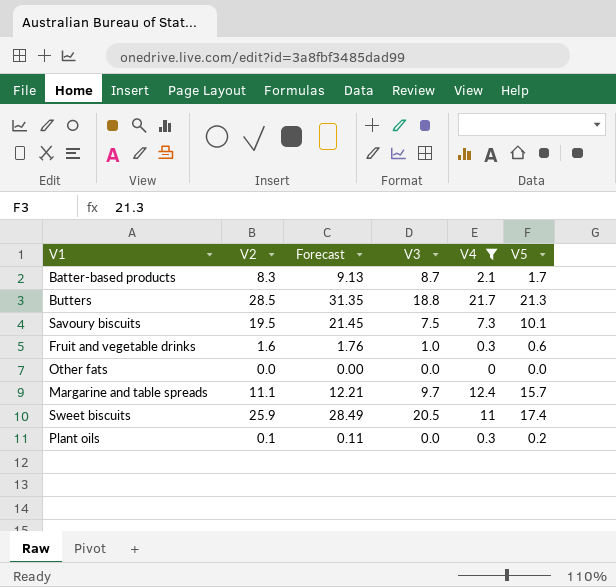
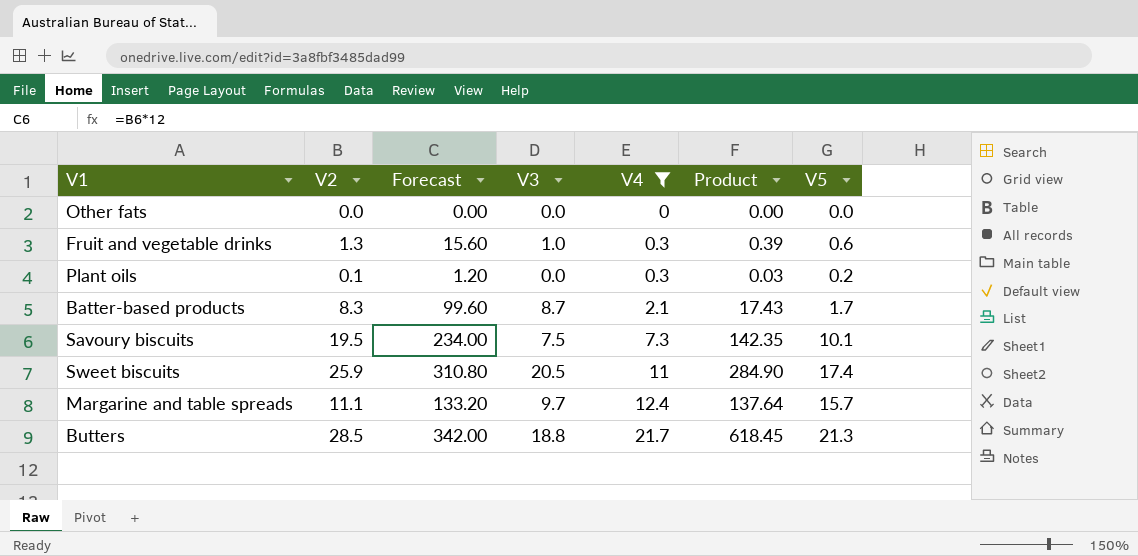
row order: none -> V4 ascending
column Forecast | formula: [V2] * 1.1 -> [V2] * 12
column Product | formula: none -> [V2] * [V4]
Fruit and vegetable drinks | V2: 1.6 -> 1.3

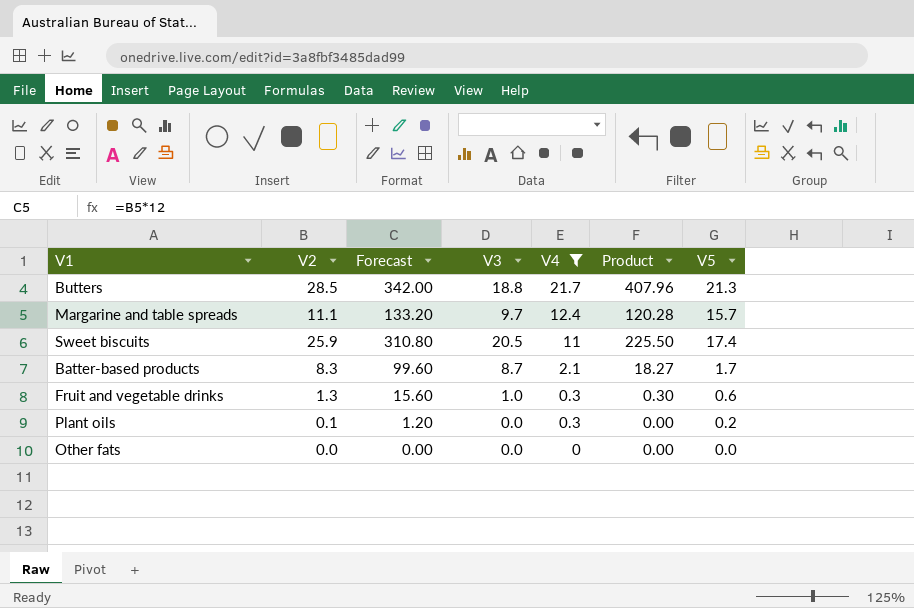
row order: V4 ascending -> V4 descending
column Product | formula: [V2] * [V4] -> [V3] * [V4]
row Savoury biscuits: 19.5 | 234.00 | 7.5 | 7.3 | 142.35 | 10.1 -> none

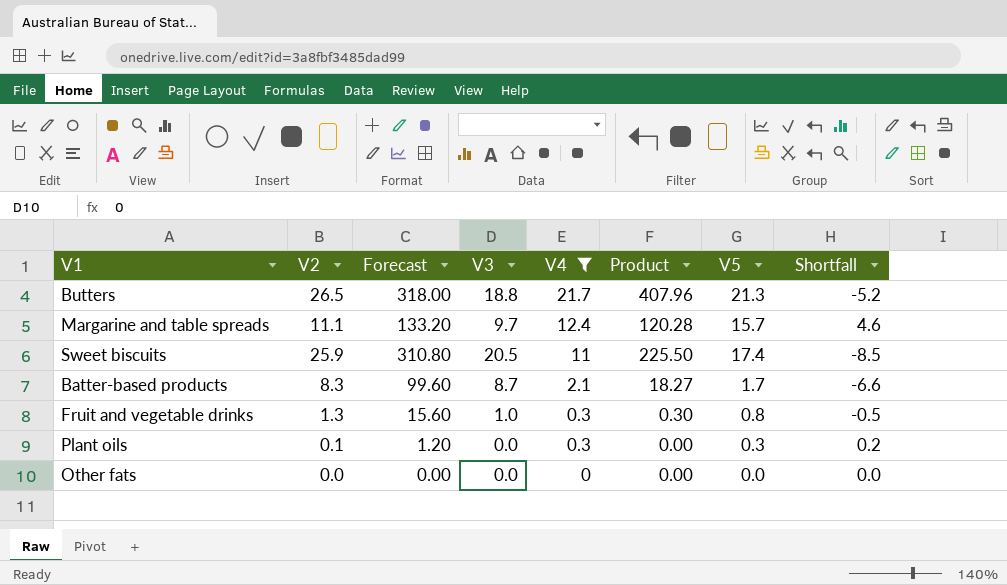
column Shortfall | formula: none -> [V5] - [V2]
Butters | V2: 28.5 -> 26.5
Butters | Forecast: 342.00 -> 318.00
Fruit and vegetable drinks | V5: 0.6 -> 0.8
Plant oils | V5: 0.2 -> 0.3

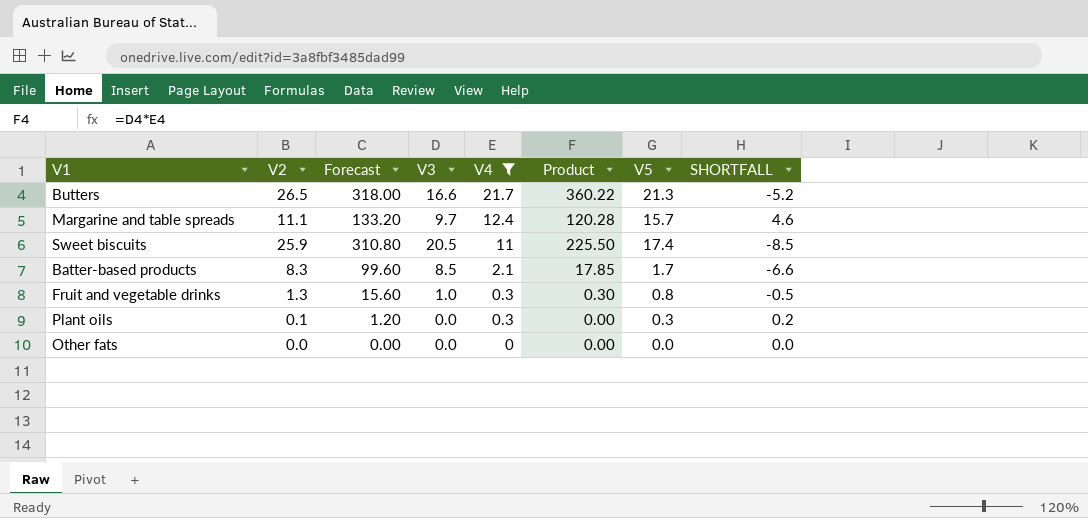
column name: Shortfall -> SHORTFALL
Butters | V3: 18.8 -> 16.6
Butters | Product: 407.96 -> 360.22
Batter-based products | V3: 8.7 -> 8.5
Batter-based products | Product: 18.27 -> 17.85

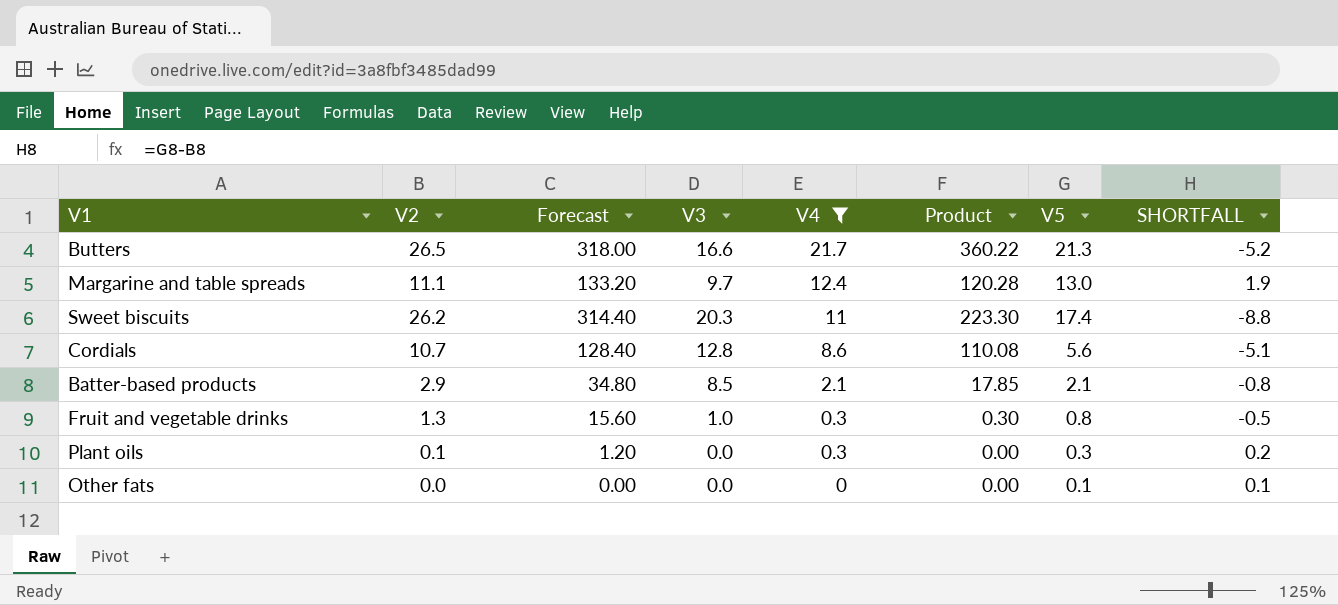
Margarine and table spreads | V5: 15.7 -> 13.0
Margarine and table spreads | SHORTFALL: 4.6 -> 1.9
Sweet biscuits | V2: 25.9 -> 26.2
Sweet biscuits | Forecast: 310.80 -> 314.40
Sweet biscuits | V3: 20.5 -> 20.3
Sweet biscuits | Product: 225.50 -> 223.30
Sweet biscuits | SHORTFALL: -8.5 -> -8.8
row Cordials: none -> 10.7 | 128.40 | 12.8 | 8.6 | 110.08 | 5.6 | -5.1
Batter-based products | V2: 8.3 -> 2.9
Batter-based products | Forecast: 99.60 -> 34.80
Batter-based products | V5: 1.7 -> 2.1
Batter-based products | SHORTFALL: -6.6 -> -0.8
Other fats | V5: 0.0 -> 0.1
Other fats | SHORTFALL: 0.0 -> 0.1

